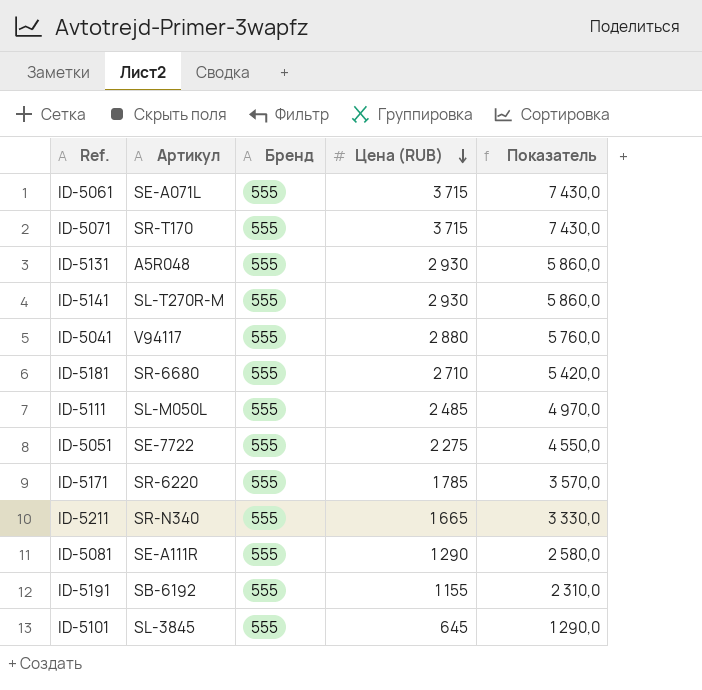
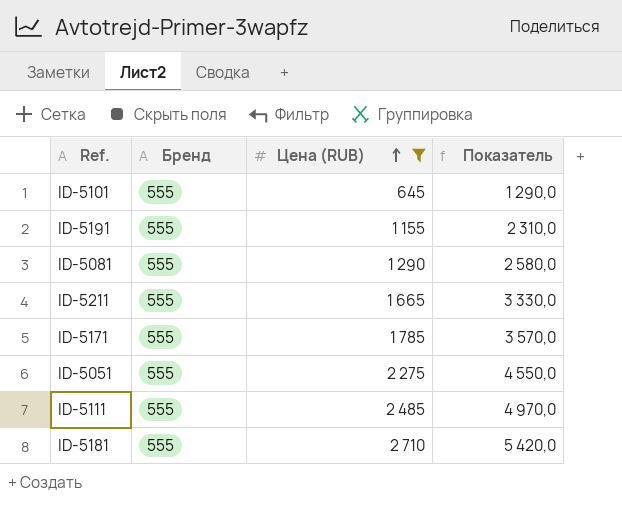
filter: none -> Цена (RUB) <= 2 710
row order: Цена (RUB) descending -> Цена (RUB) ascending
column Артикул | position: 2 -> none

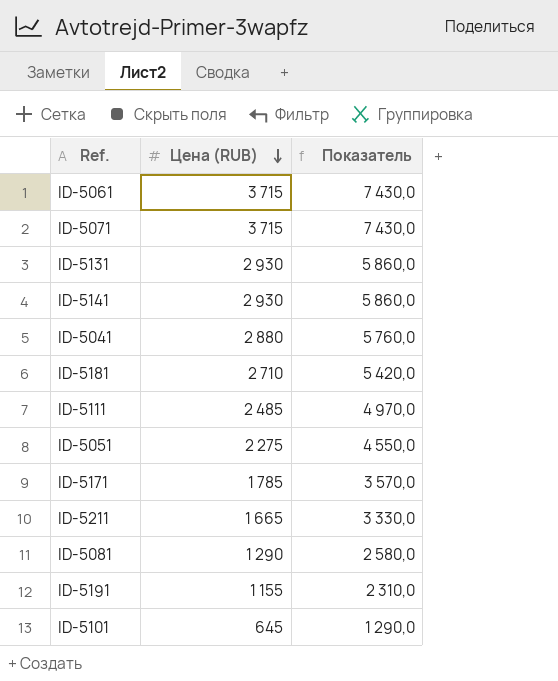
filter: Цена (RUB) <= 2 710 -> none
row order: Цена (RUB) ascending -> Цена (RUB) descending
column Бренд | position: 2 -> none

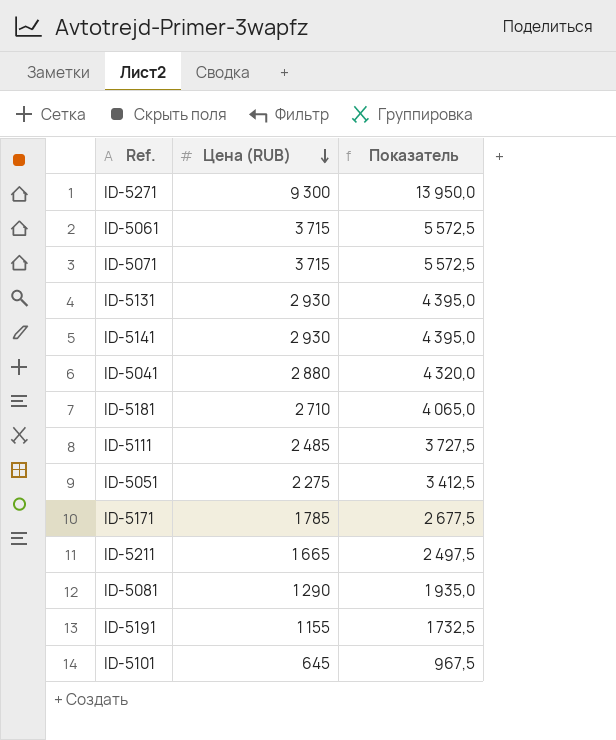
column Показатель | formula: [Цена (RUB)] * 2 -> [Цена (RUB)] * 1,5
row ID-5271: none -> 9 300 | 13 950,0

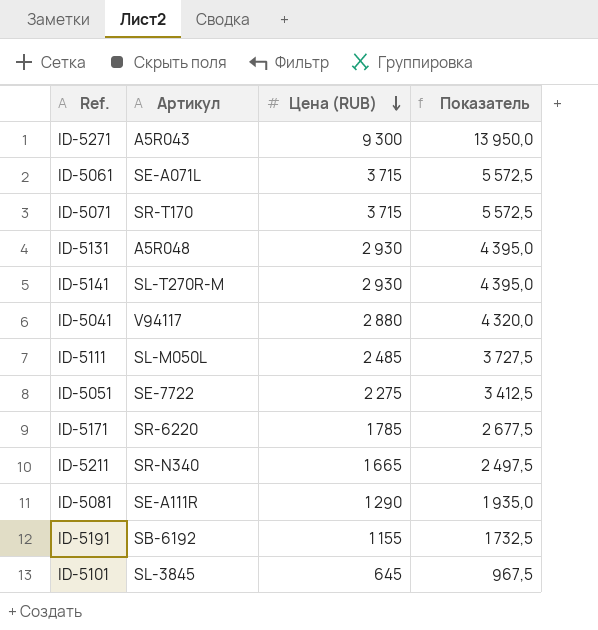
column Артикул | position: none -> 2
row ID-5181: 2 710 | 4 065,0 -> none

